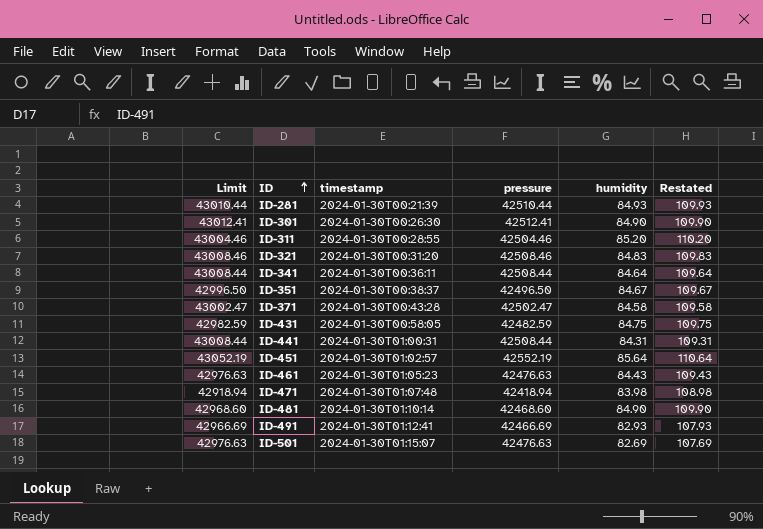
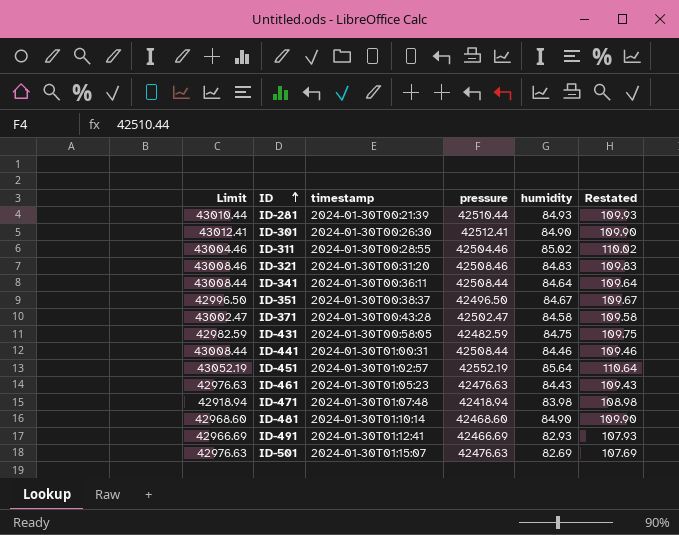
ID-311 | humidity: 85.20 -> 85.02
ID-311 | Restated: 110.20 -> 110.02
ID-441 | humidity: 84.31 -> 84.46
ID-441 | Restated: 109.31 -> 109.46

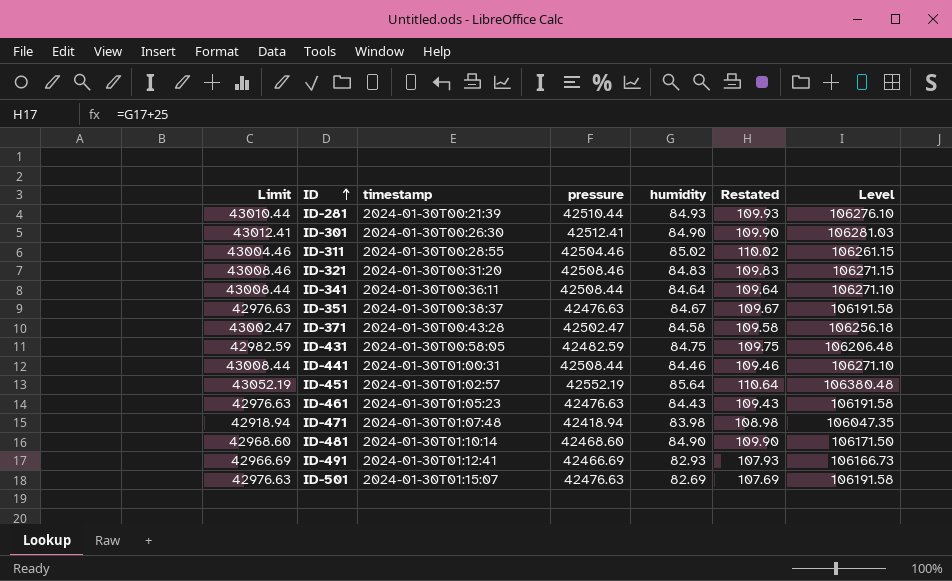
column Level | formula: none -> [pressure] * 2.5
ID-351 | Limit: 42996.50 -> 42976.63
ID-351 | pressure: 42496.50 -> 42476.63

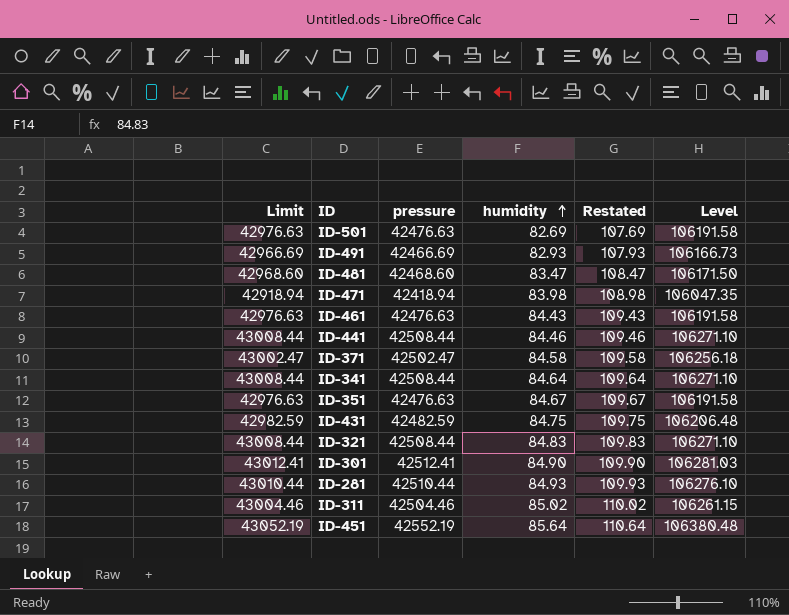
row order: ID ascending -> humidity ascending
column timestamp | position: 3 -> none
ID-481 | humidity: 84.90 -> 83.47
ID-481 | Restated: 109.90 -> 108.47
ID-321 | Limit: 43008.46 -> 43008.44
ID-321 | pressure: 42508.46 -> 42508.44
ID-321 | Level: 106271.15 -> 106271.10

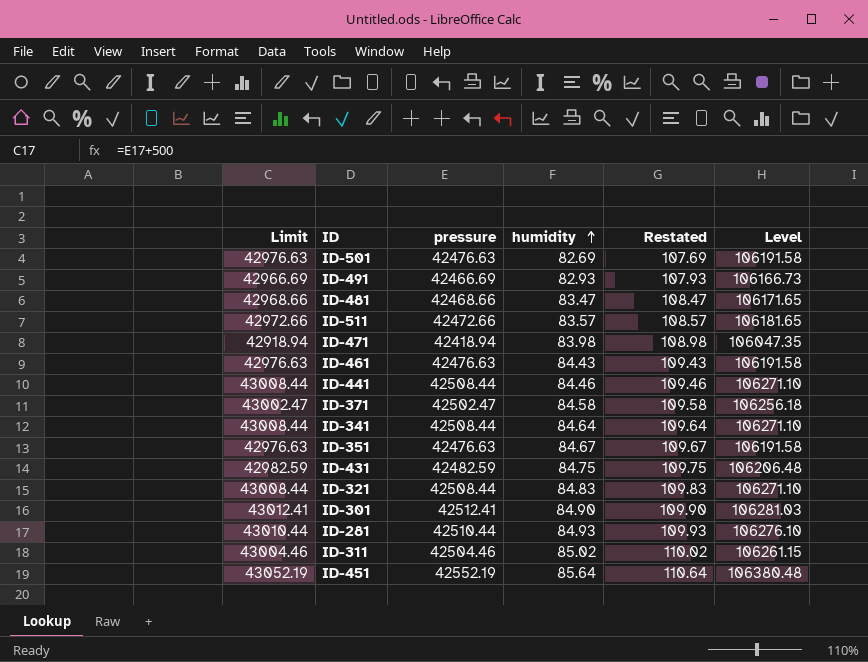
ID-481 | Limit: 42968.60 -> 42968.66
ID-481 | pressure: 42468.60 -> 42468.66
ID-481 | Level: 106171.50 -> 106171.65
row ID-511: none -> 42972.66 | 42472.66 | 83.57 | 108.57 | 106181.65

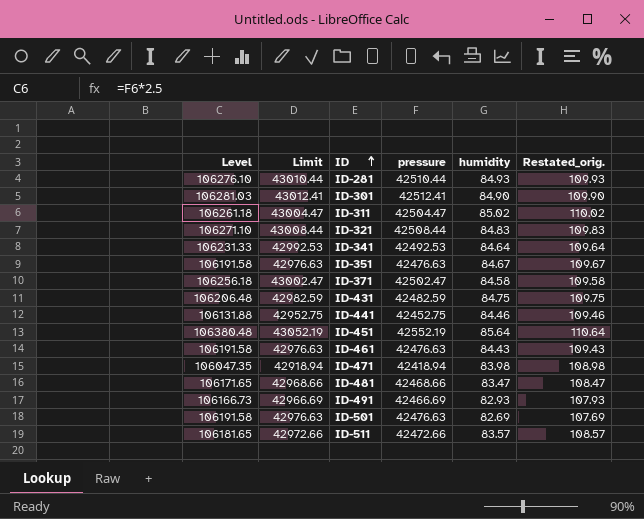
row order: humidity ascending -> ID ascending
column Level | position: 6 -> 1
column name: Restated -> Restated_orig.
ID-311 | Level: 106261.15 -> 106261.18
ID-311 | Limit: 43004.46 -> 43004.47
ID-311 | pressure: 42504.46 -> 42504.47
ID-341 | Level: 106271.10 -> 106231.33
ID-341 | Limit: 43008.44 -> 42992.53
ID-341 | pressure: 42508.44 -> 42492.53
ID-441 | Level: 106271.10 -> 106131.88
ID-441 | Limit: 43008.44 -> 42952.75
ID-441 | pressure: 42508.44 -> 42452.75

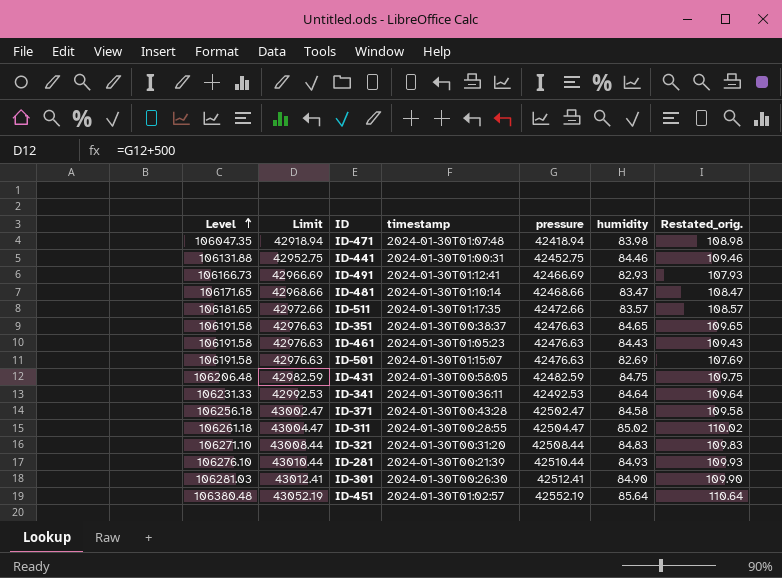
row order: ID ascending -> Level ascending
column timestamp | position: none -> 4
ID-351 | humidity: 84.67 -> 84.65
ID-351 | Restated_orig.: 109.67 -> 109.65

